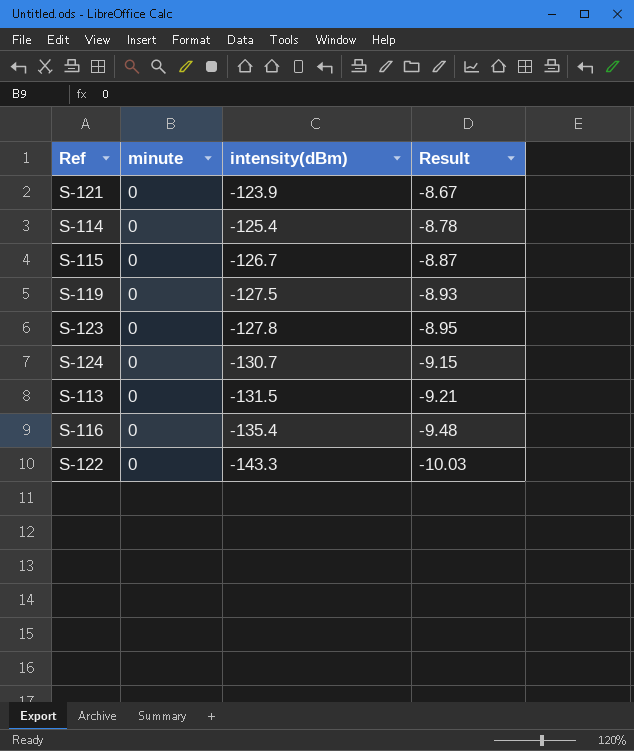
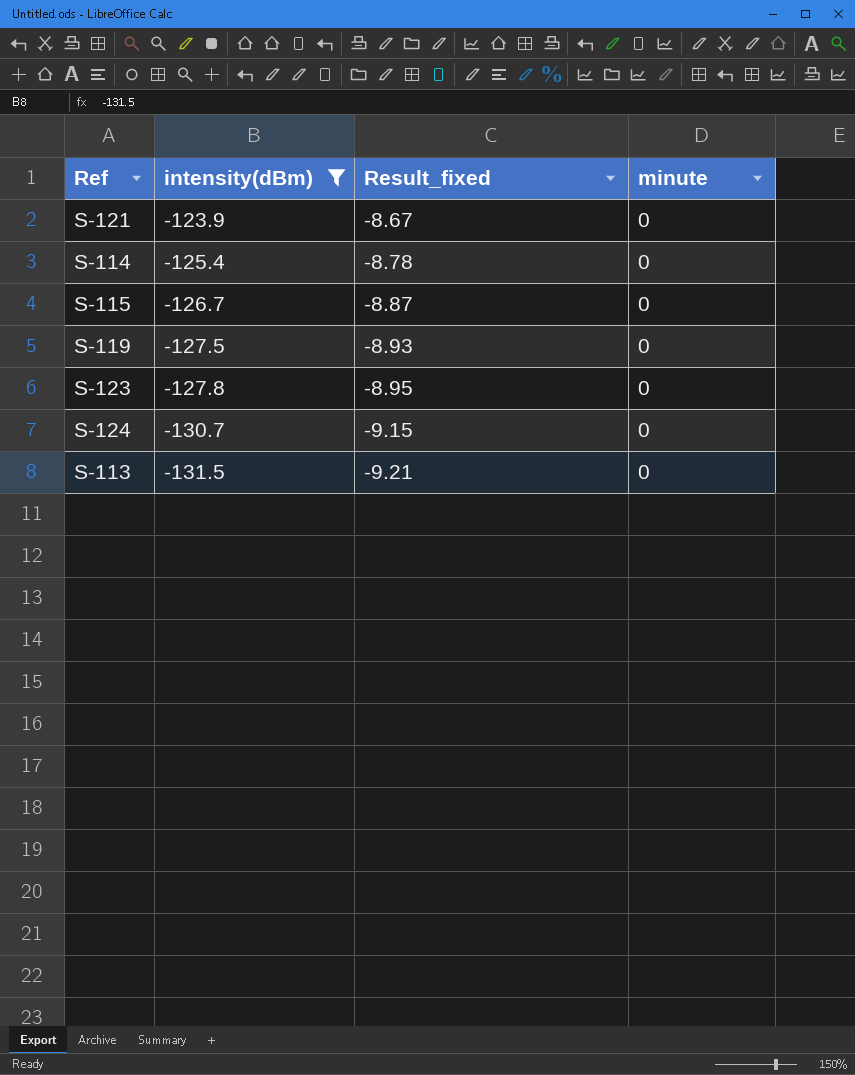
filter: none -> intensity(dBm) >= -131.5
column name: Result -> Result_fixed
column minute | position: 2 -> 4

